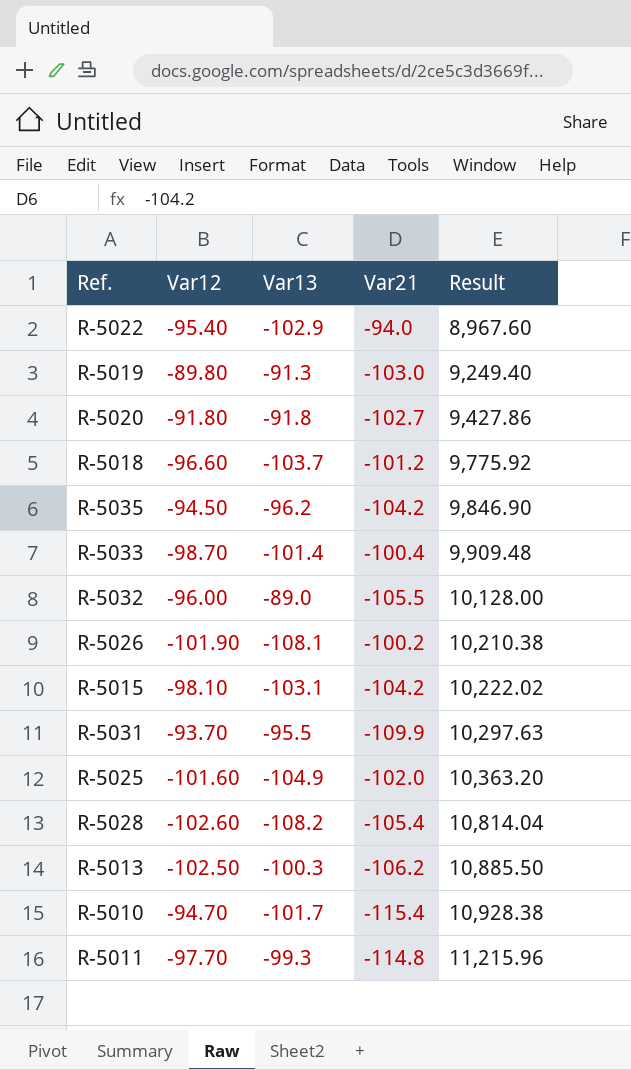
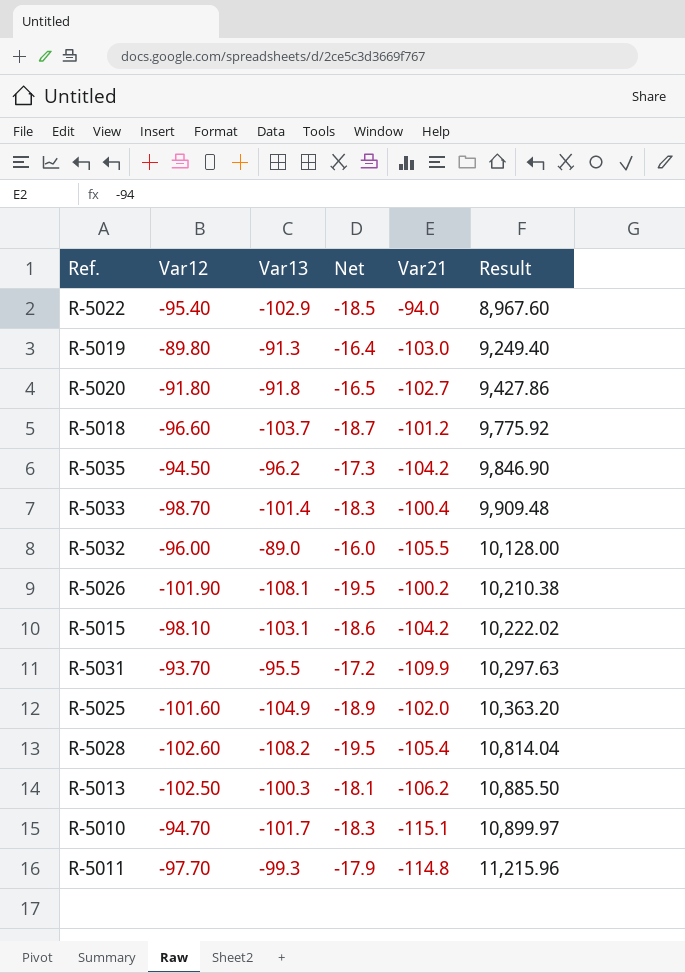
column Net | formula: none -> [Var13] * 0.18
R-5010 | Var21: -115.4 -> -115.1
R-5010 | Result: 10,928.38 -> 10,899.97

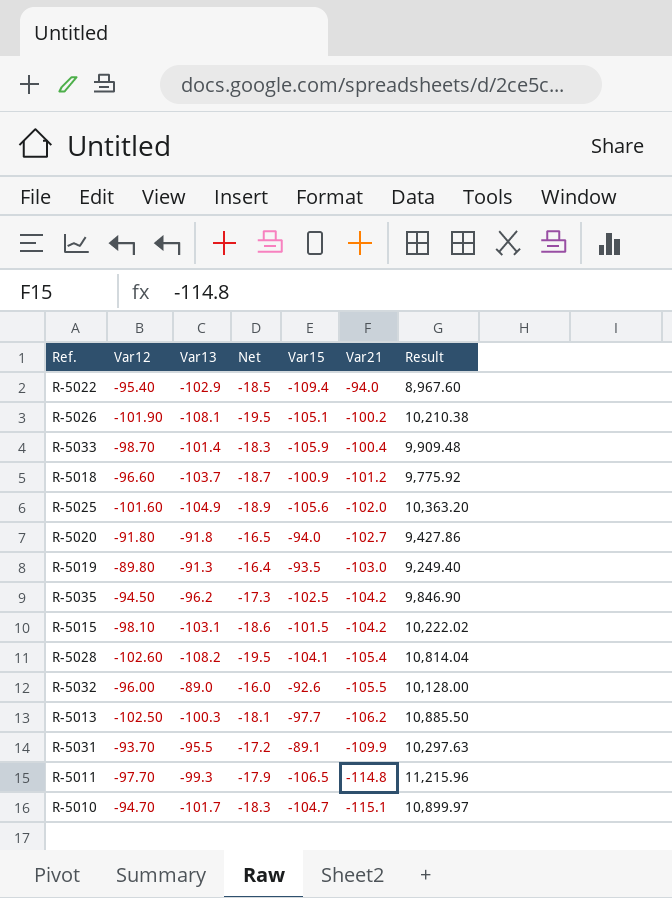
row order: Result ascending -> Var21 descending
column Var15 | position: none -> 5

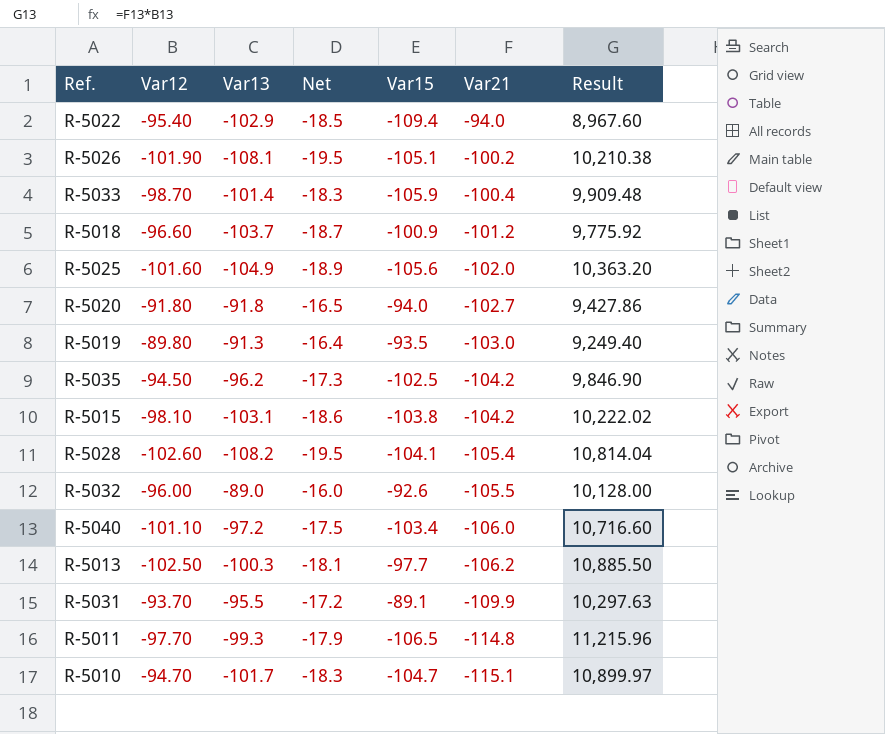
R-5015 | Var15: -101.5 -> -103.8
row R-5040: none -> -101.10 | -97.2 | -17.5 | -103.4 | -106.0 | 10,716.60

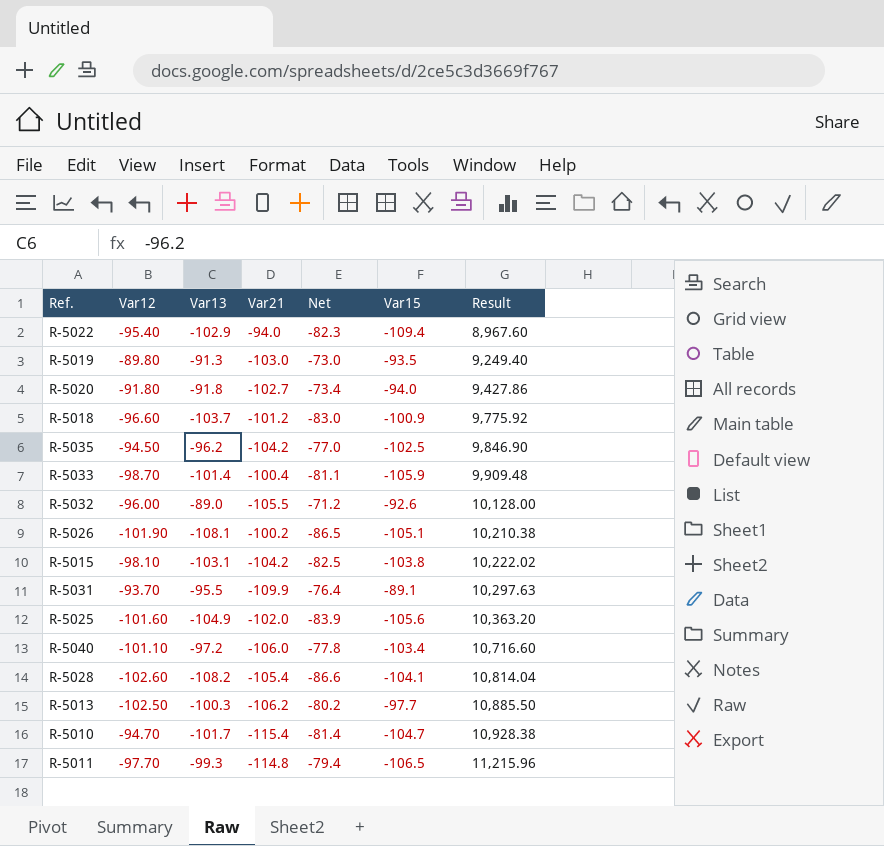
row order: Var21 descending -> Result ascending
column Var21 | position: 6 -> 4
column Net | formula: [Var13] * 0.18 -> [Var13] * 0.8
R-5010 | Var21: -115.1 -> -115.4
R-5010 | Result: 10,899.97 -> 10,928.38

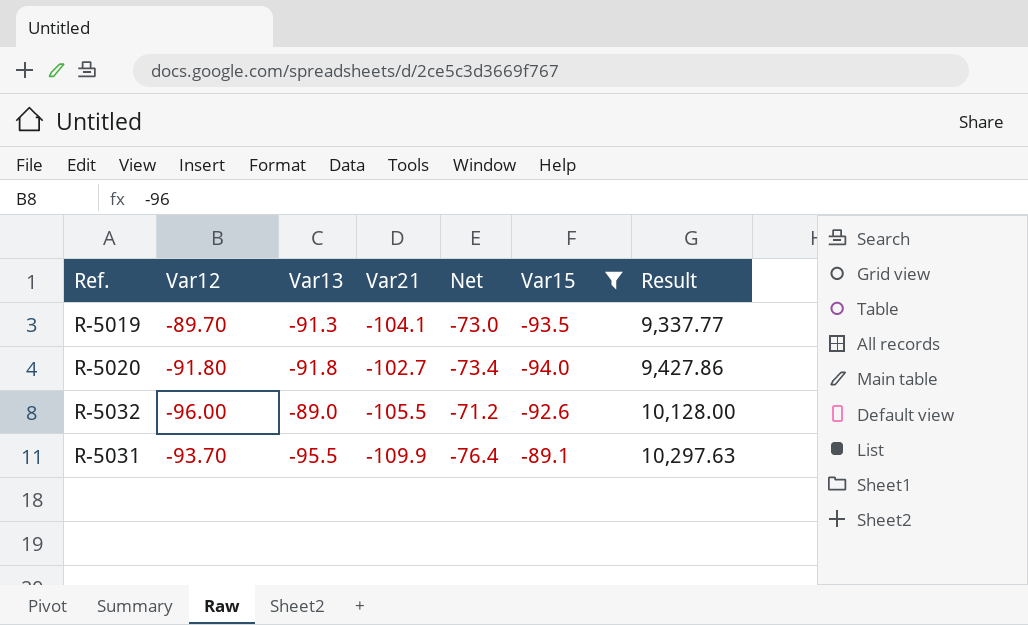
filter: none -> Var15 >= -94.0
R-5019 | Var12: -89.80 -> -89.70
R-5019 | Var21: -103.0 -> -104.1
R-5019 | Result: 9,249.40 -> 9,337.77

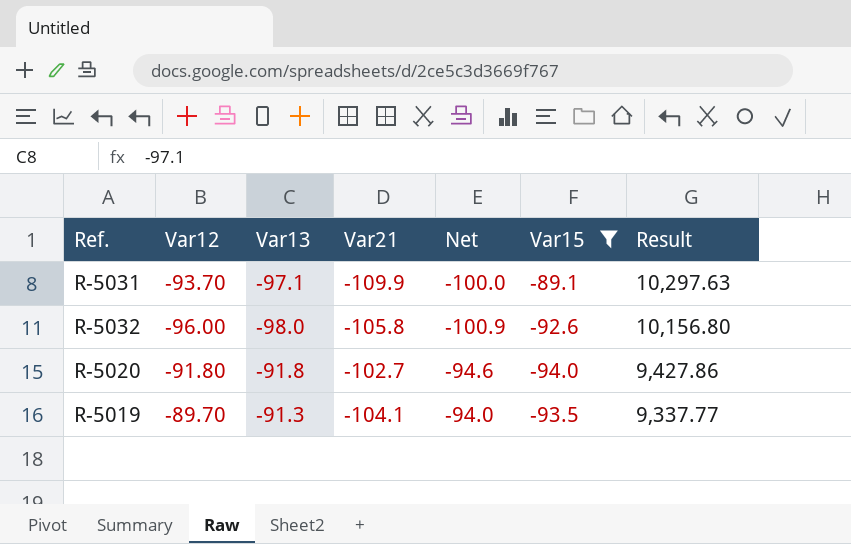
row order: Result ascending -> Result descending
column Net | formula: [Var13] * 0.8 -> [Var13] * 1.03
R-5031 | Var13: -95.5 -> -97.1
R-5032 | Var13: -89.0 -> -98.0
R-5032 | Var21: -105.5 -> -105.8
R-5032 | Result: 10,128.00 -> 10,156.80

